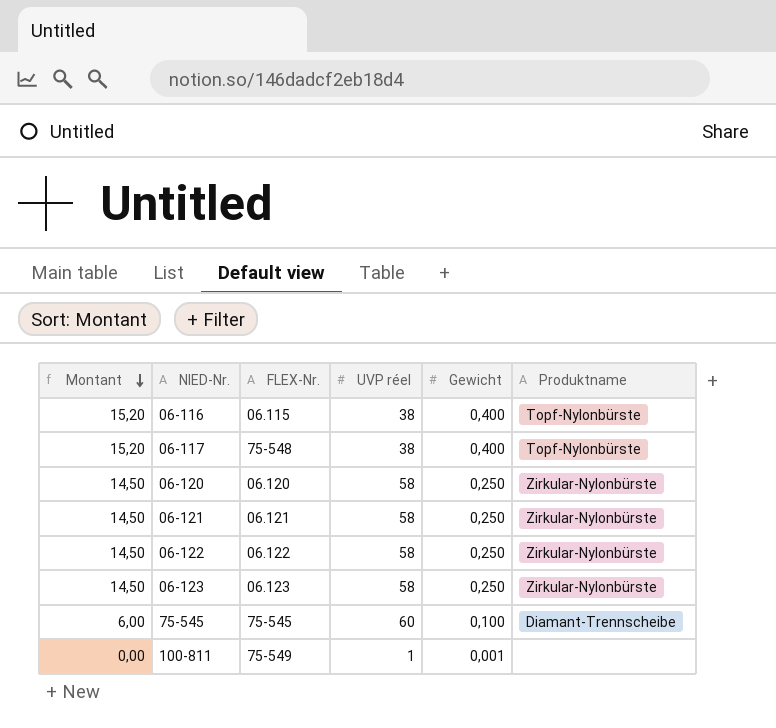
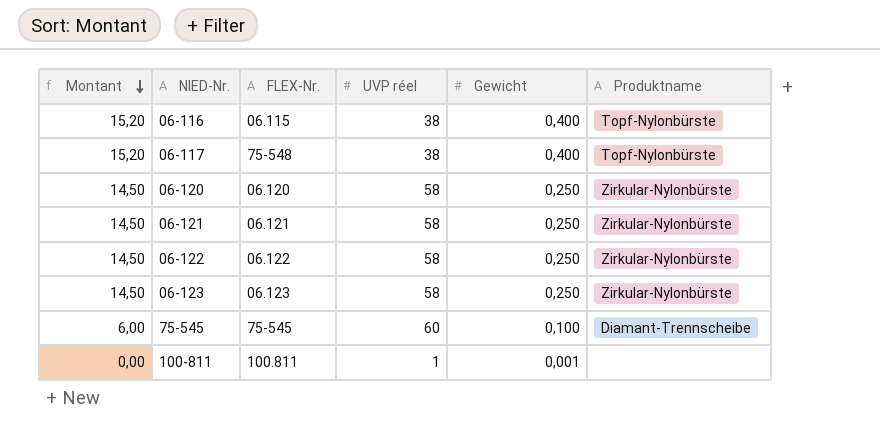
100-811 | FLEX-Nr.: 75-549 -> 100.811

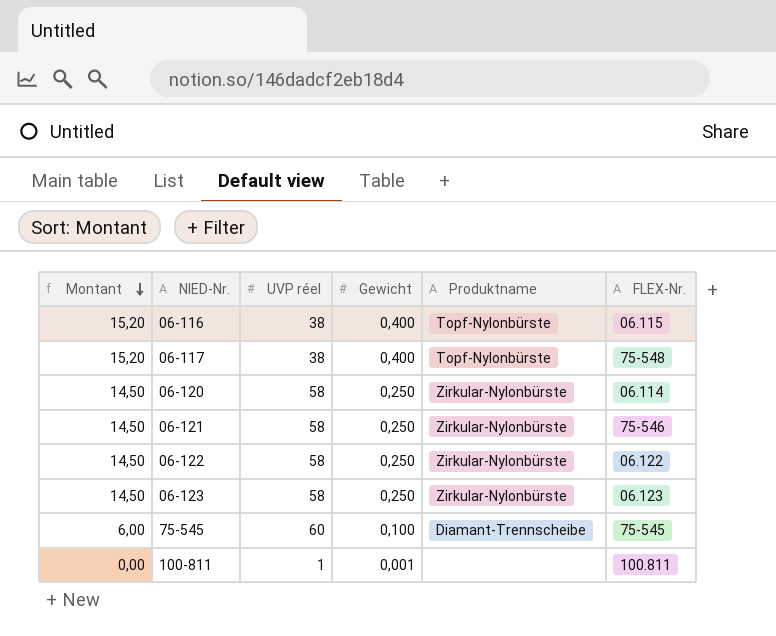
column FLEX-Nr. | position: 3 -> 6
06-120 | FLEX-Nr.: 06.120 -> 06.114
06-121 | FLEX-Nr.: 06.121 -> 75-546

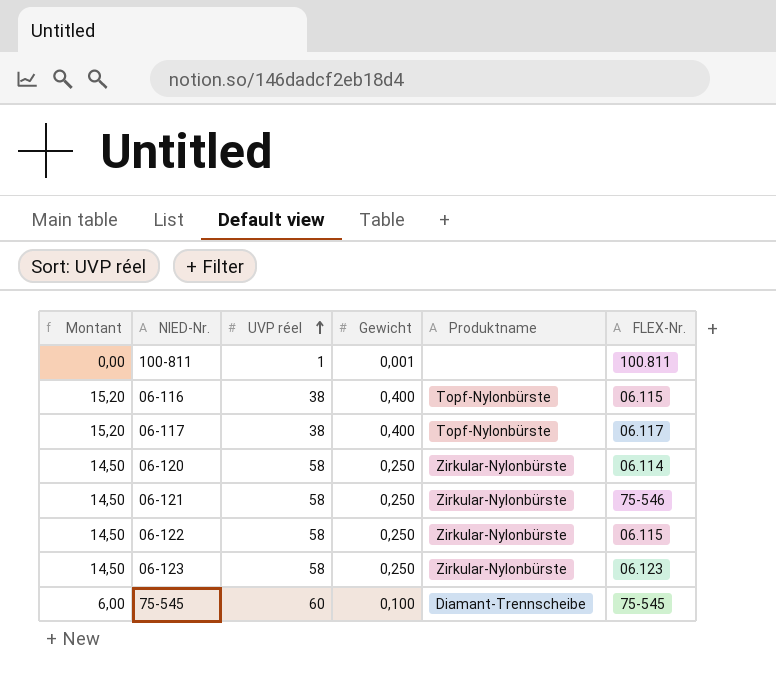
row order: Montant descending -> UVP réel ascending
06-117 | FLEX-Nr.: 75-548 -> 06.117
06-122 | FLEX-Nr.: 06.122 -> 06.115

